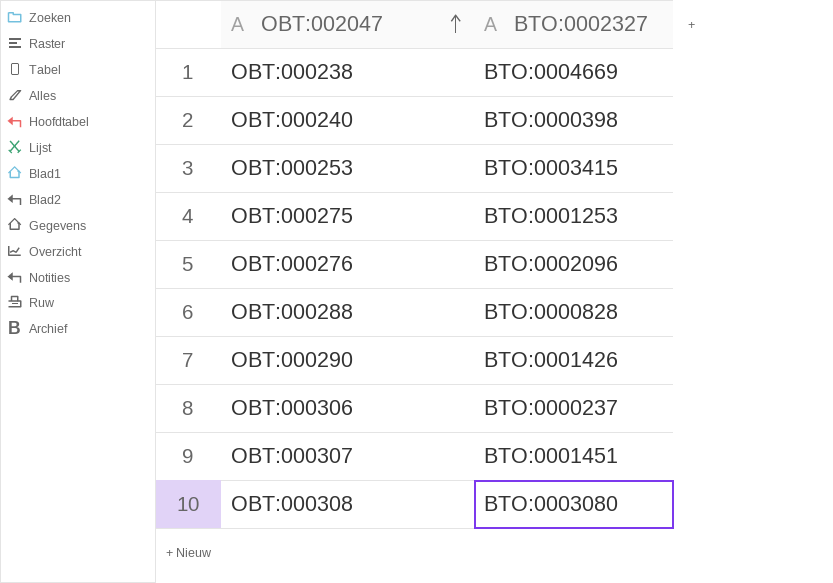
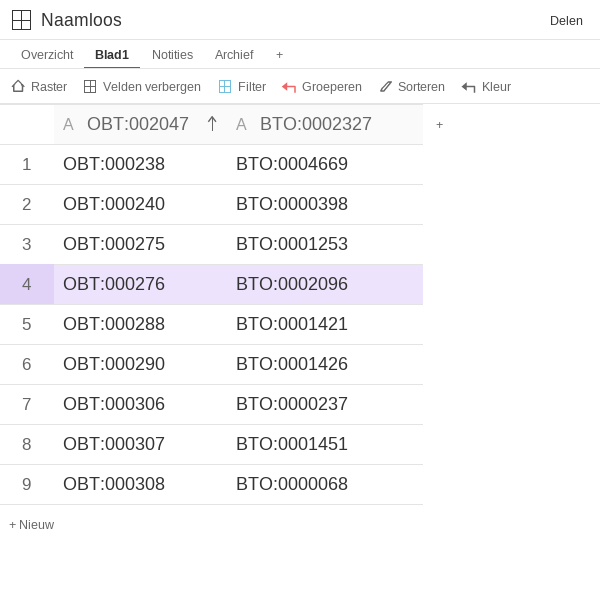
row OBT:000253: BTO:0003415 -> none
OBT:000288 | BTO:0002327: BTO:0000828 -> BTO:0001421
OBT:000308 | BTO:0002327: BTO:0003080 -> BTO:0000068

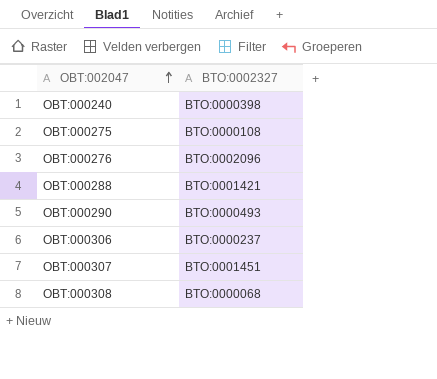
row OBT:000238: BTO:0004669 -> none
OBT:000275 | BTO:0002327: BTO:0001253 -> BTO:0000108
OBT:000290 | BTO:0002327: BTO:0001426 -> BTO:0000493

